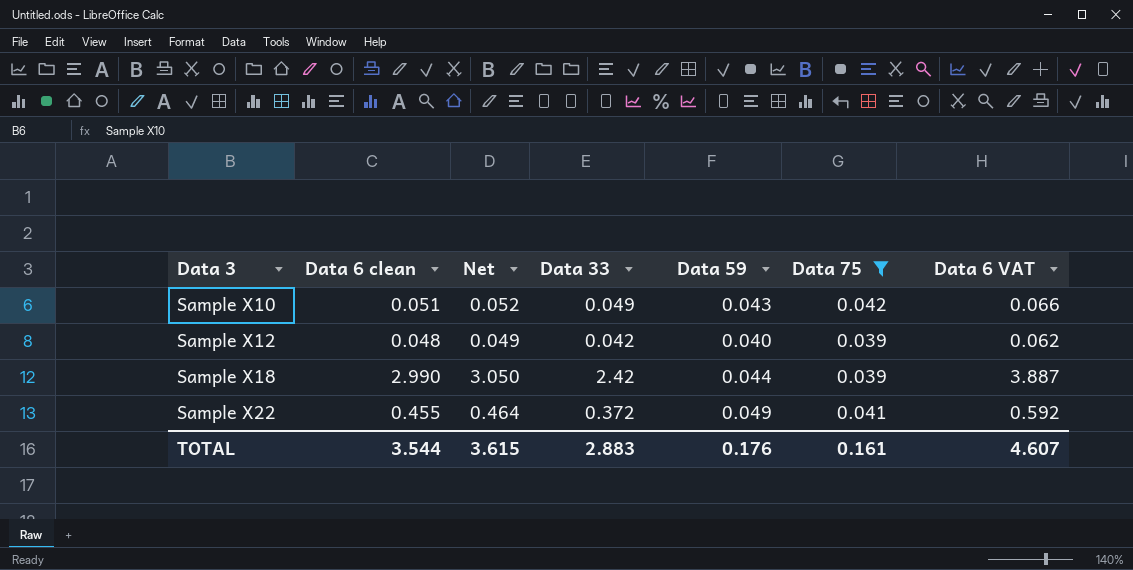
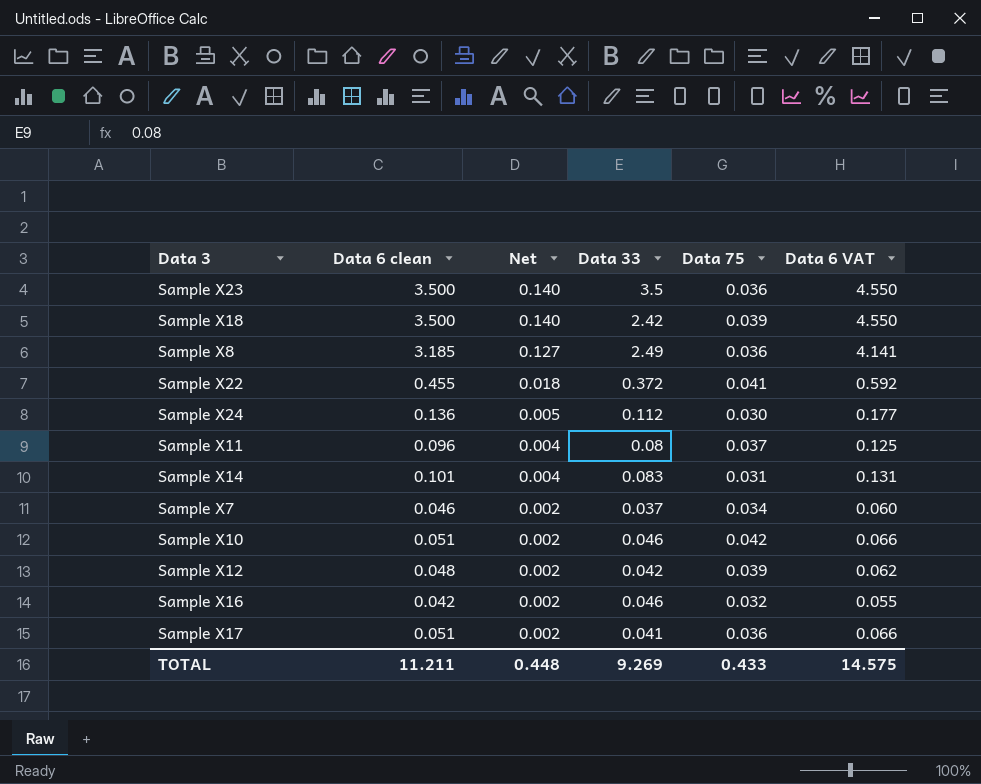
filter: Data 75 >= 0.039 -> none
row order: Data 3 ascending -> Net descending
column Data 59 | position: 5 -> none
column Net | formula: [Data 6 clean] * 1.02 -> [Data 6 clean] * 0.04
Sample X18 | Data 6 clean: 2.990 -> 3.500
Sample X18 | Data 6 VAT: 3.887 -> 4.550
Sample X10 | Data 33: 0.049 -> 0.046
TOTAL | Data 6 clean: 3.544 -> 11.211
TOTAL | Net: 3.615 -> 0.448
TOTAL | Data 33: 2.883 -> 9.269
TOTAL | Data 75: 0.161 -> 0.433
TOTAL | Data 6 VAT: 4.607 -> 14.575

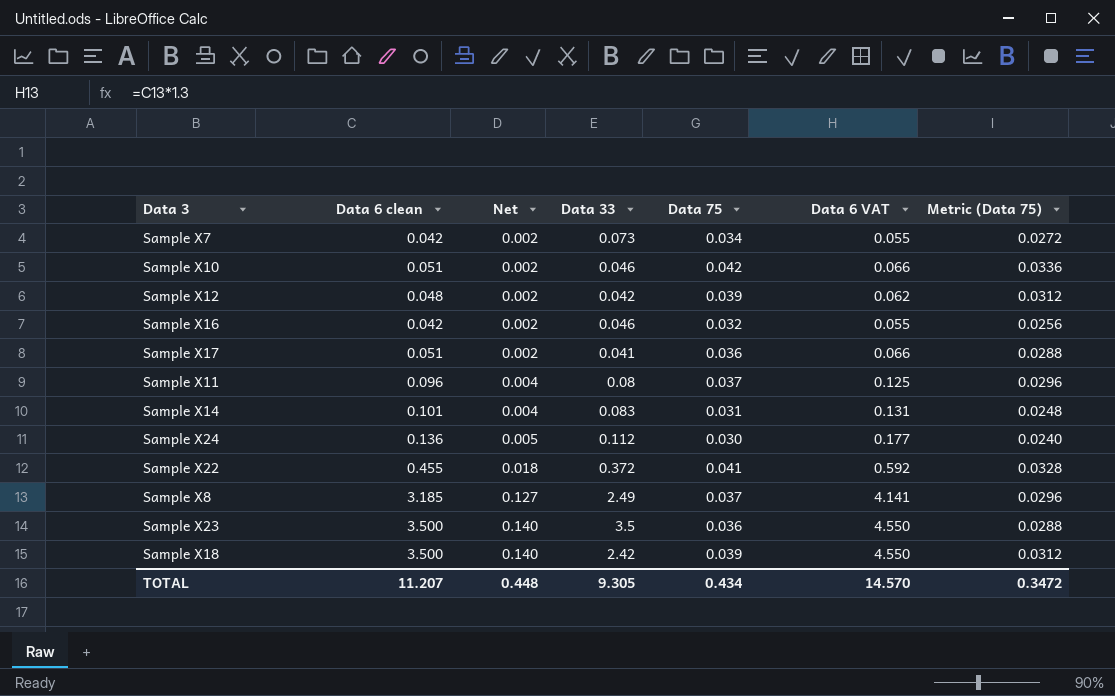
row order: Net descending -> Net ascending
column Metric (Data 75) | formula: none -> [Data 75] * 0.8
Sample X7 | Data 6 clean: 0.046 -> 0.042
Sample X7 | Data 33: 0.037 -> 0.073
Sample X7 | Data 6 VAT: 0.060 -> 0.055
Sample X8 | Data 75: 0.036 -> 0.037
TOTAL | Data 6 clean: 11.211 -> 11.207
TOTAL | Data 33: 9.269 -> 9.305
TOTAL | Data 75: 0.433 -> 0.434
TOTAL | Data 6 VAT: 14.575 -> 14.570

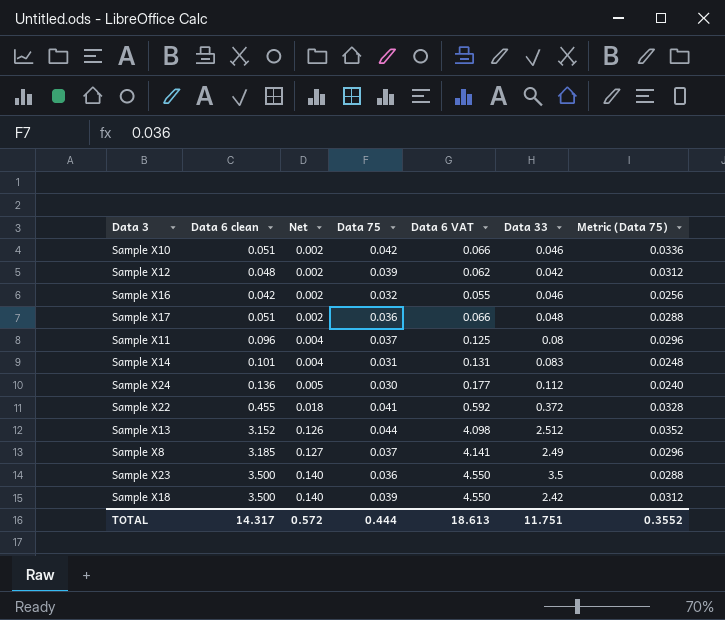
column Data 33 | position: 4 -> 6
row Sample X7: 0.042 | 0.002 | 0.073 | 0.034 | 0.055 | 0.0272 -> none
Sample X17 | Data 33: 0.041 -> 0.048
row Sample X13: none -> 3.152 | 0.126 | 0.044 | 4.098 | 2.512 | 0.0352
TOTAL | Data 6 clean: 11.207 -> 14.317
TOTAL | Net: 0.448 -> 0.572
TOTAL | Data 75: 0.434 -> 0.444
TOTAL | Data 6 VAT: 14.570 -> 18.613
TOTAL | Data 33: 9.305 -> 11.751
TOTAL | Metric (Data 75): 0.3472 -> 0.3552

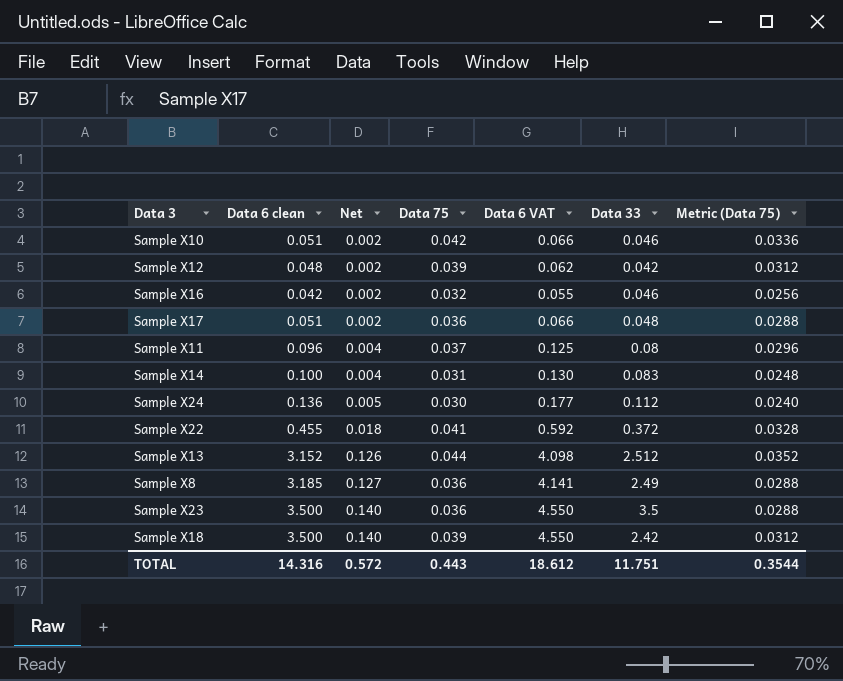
Sample X14 | Data 6 clean: 0.101 -> 0.100
Sample X14 | Data 6 VAT: 0.131 -> 0.130
Sample X8 | Data 75: 0.037 -> 0.036
Sample X8 | Metric (Data 75): 0.0296 -> 0.0288
TOTAL | Data 6 clean: 14.317 -> 14.316
TOTAL | Data 75: 0.444 -> 0.443
TOTAL | Data 6 VAT: 18.613 -> 18.612
TOTAL | Metric (Data 75): 0.3552 -> 0.3544

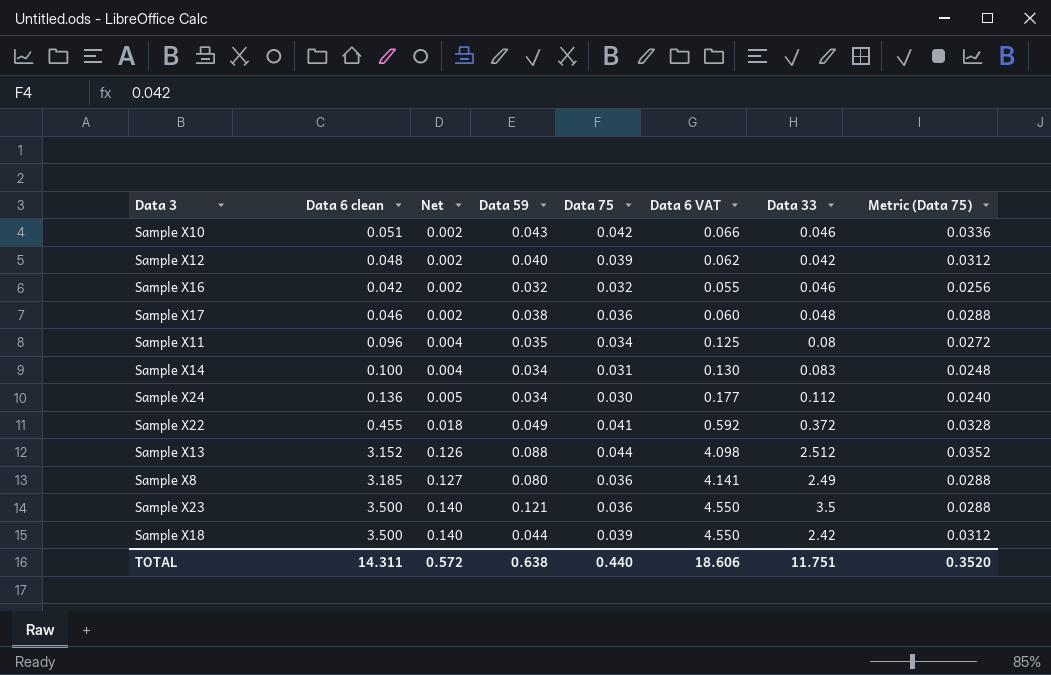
column Data 59 | position: none -> 4
Sample X17 | Data 6 clean: 0.051 -> 0.046
Sample X17 | Data 6 VAT: 0.066 -> 0.060
Sample X11 | Data 75: 0.037 -> 0.034
Sample X11 | Metric (Data 75): 0.0296 -> 0.0272
TOTAL | Data 6 clean: 14.316 -> 14.311
TOTAL | Data 75: 0.443 -> 0.440
TOTAL | Data 6 VAT: 18.612 -> 18.606
TOTAL | Metric (Data 75): 0.3544 -> 0.3520

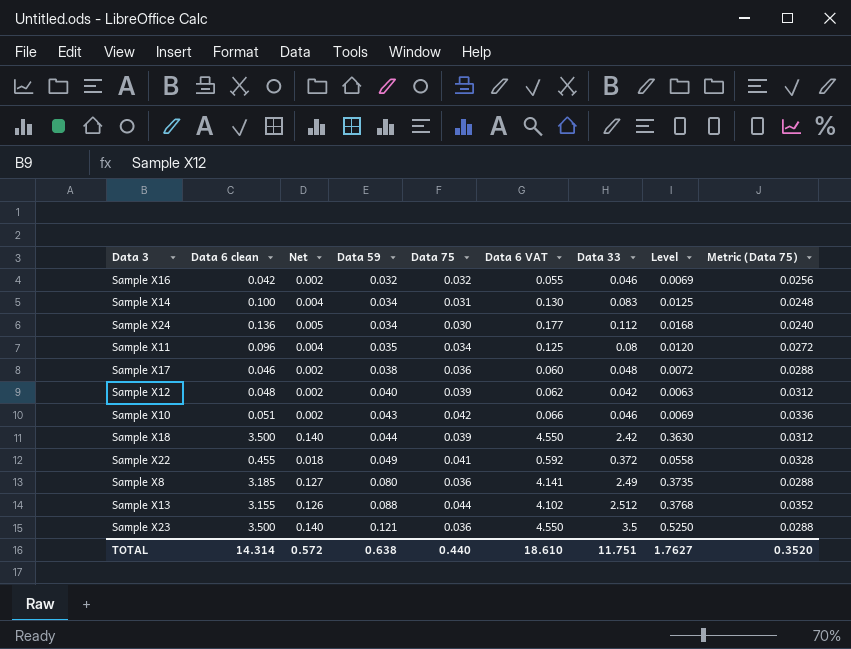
row order: Net ascending -> Data 59 ascending
column Level | formula: none -> [Data 33] * 0.15
Sample X13 | Data 6 clean: 3.152 -> 3.155
Sample X13 | Data 6 VAT: 4.098 -> 4.102
TOTAL | Data 6 clean: 14.311 -> 14.314
TOTAL | Data 6 VAT: 18.606 -> 18.610

